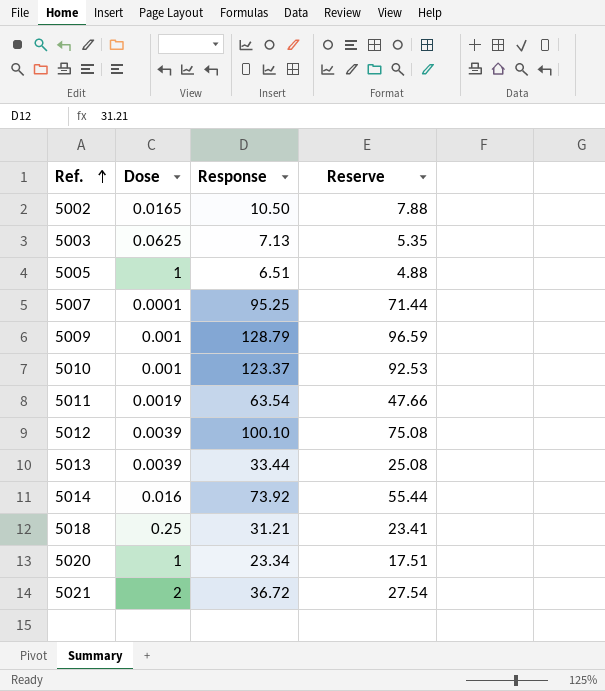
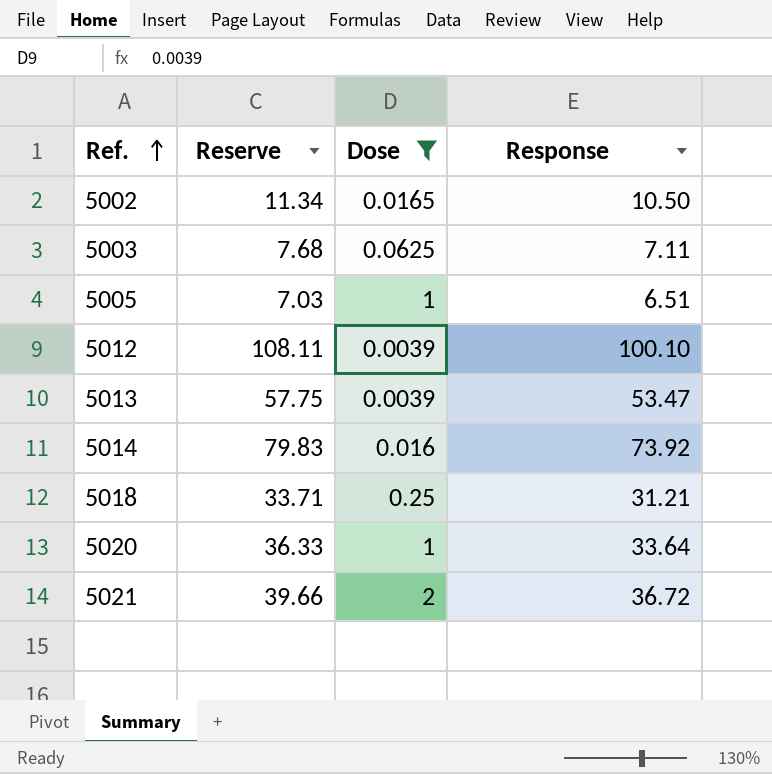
filter: none -> Dose >= 0.0039
column Reserve | formula: [Response] * 0.75 -> [Response] * 1.08
column Reserve | position: 4 -> 2
5003 | Response: 7.13 -> 7.11
5013 | Response: 33.44 -> 53.47
5020 | Response: 23.34 -> 33.64

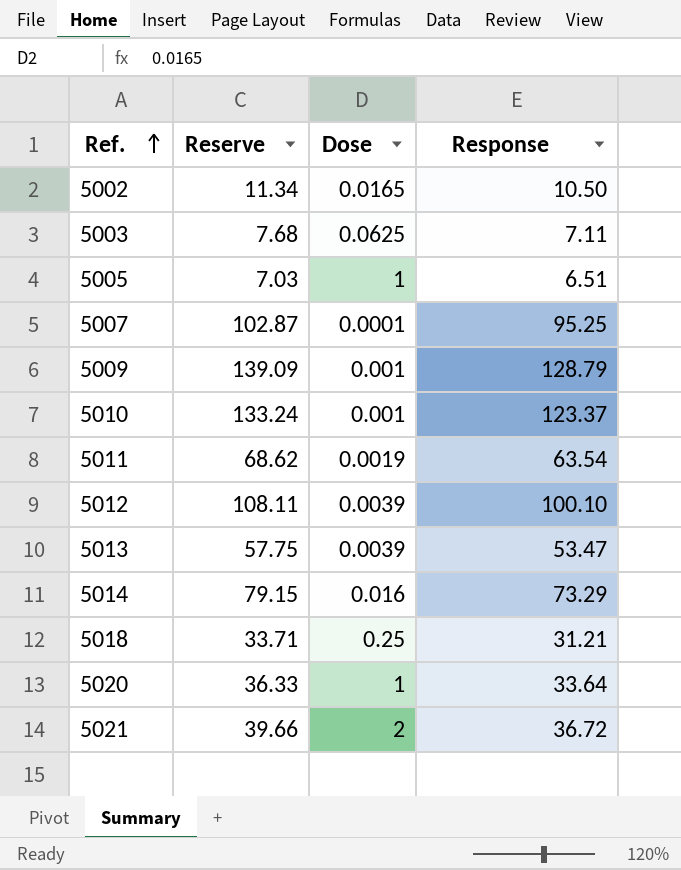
filter: Dose >= 0.0039 -> none
5014 | Reserve: 79.83 -> 79.15
5014 | Response: 73.92 -> 73.29

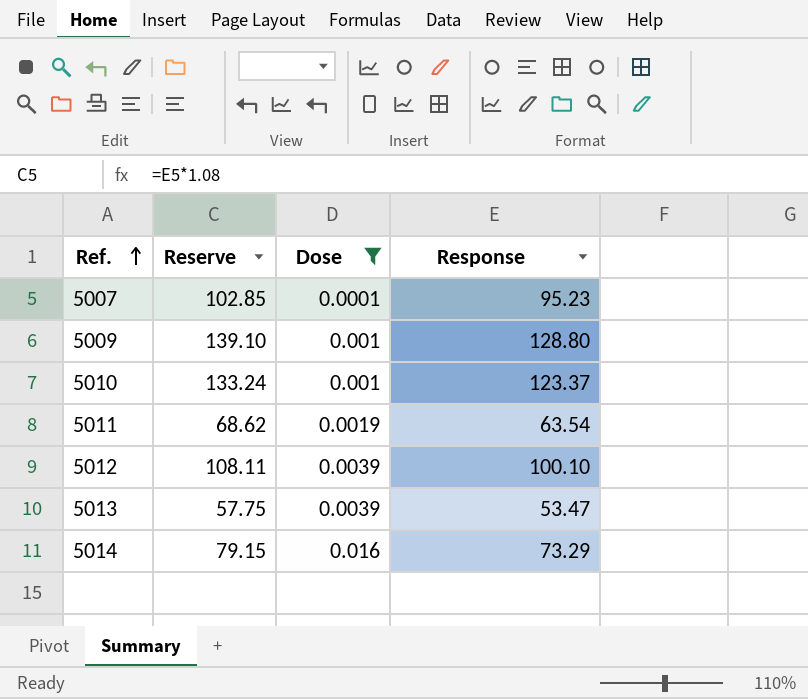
filter: none -> Dose <= 0.016
5007 | Reserve: 102.87 -> 102.85
5007 | Response: 95.25 -> 95.23
5009 | Reserve: 139.09 -> 139.10
5009 | Response: 128.79 -> 128.80

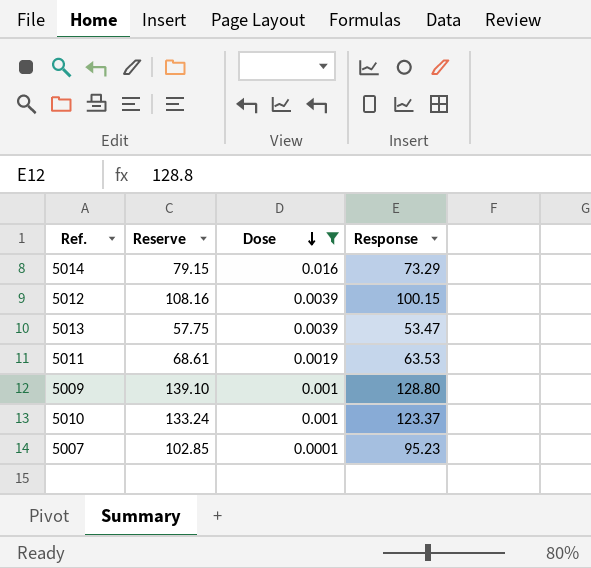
row order: Ref. ascending -> Dose descending
5012 | Reserve: 108.11 -> 108.16
5012 | Response: 100.10 -> 100.15
5011 | Reserve: 68.62 -> 68.61
5011 | Response: 63.54 -> 63.53

